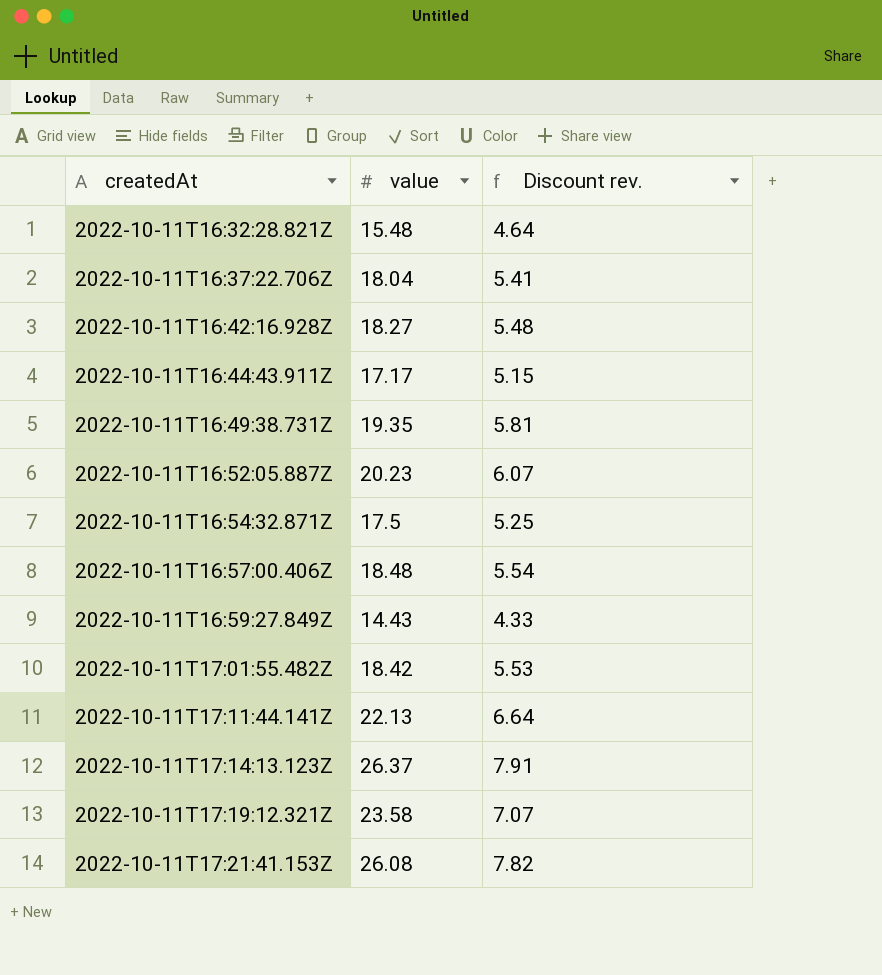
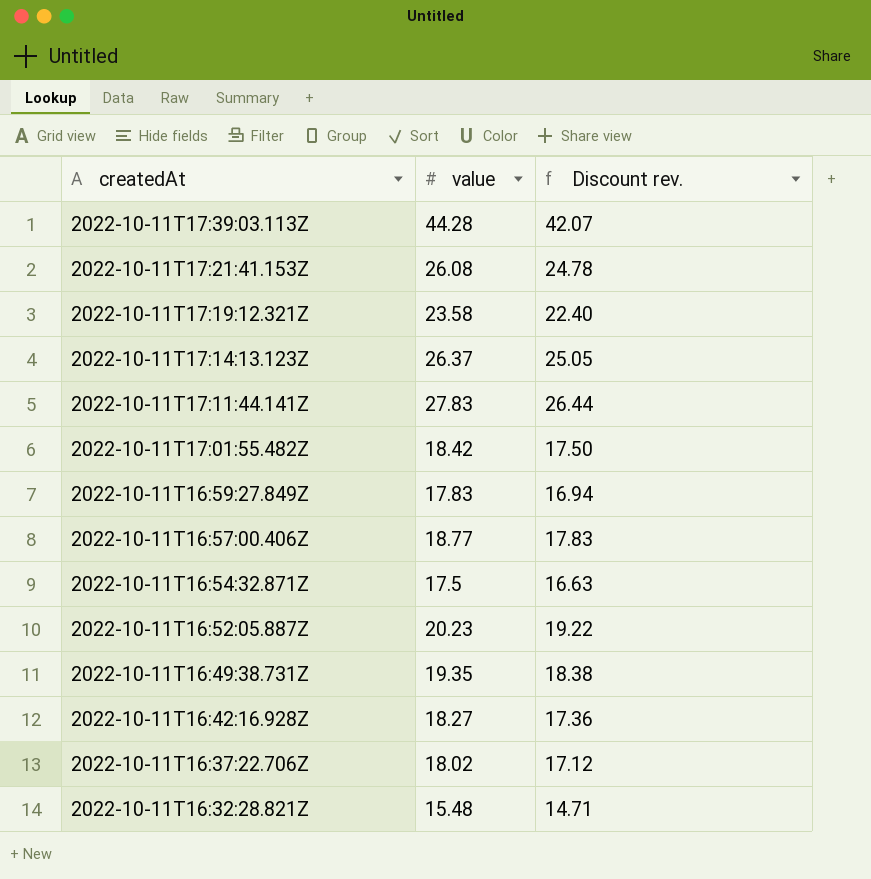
row order: createdAt ascending -> createdAt descending
column Discount rev. | formula: [value] * 0.3 -> [value] * 0.95
row 2022-10-11T16:44:43.911Z: 17.17 | 5.15 -> none
row 2022-10-11T17:39:03.113Z: none -> 44.28 | 42.07
2022-10-11T17:11:44.141Z | value: 22.13 -> 27.83
2022-10-11T16:59:27.849Z | value: 14.43 -> 17.83
2022-10-11T16:57:00.406Z | value: 18.48 -> 18.77
2022-10-11T16:37:22.706Z | value: 18.04 -> 18.02

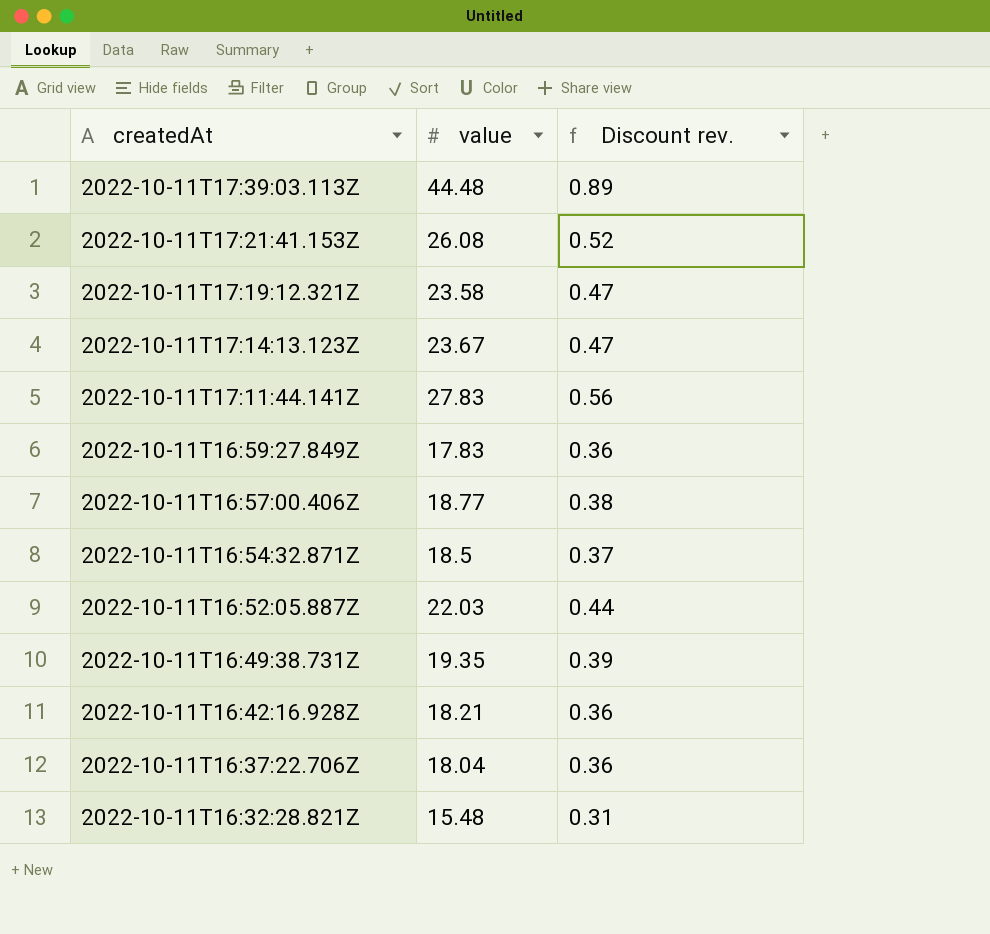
column Discount rev. | formula: [value] * 0.95 -> [value] * 0.02
row 2022-10-11T17:01:55.482Z: 18.42 | 17.50 -> none
2022-10-11T17:39:03.113Z | value: 44.28 -> 44.48
2022-10-11T17:14:13.123Z | value: 26.37 -> 23.67
2022-10-11T16:54:32.871Z | value: 17.5 -> 18.5
2022-10-11T16:52:05.887Z | value: 20.23 -> 22.03
2022-10-11T16:42:16.928Z | value: 18.27 -> 18.21
2022-10-11T16:37:22.706Z | value: 18.02 -> 18.04

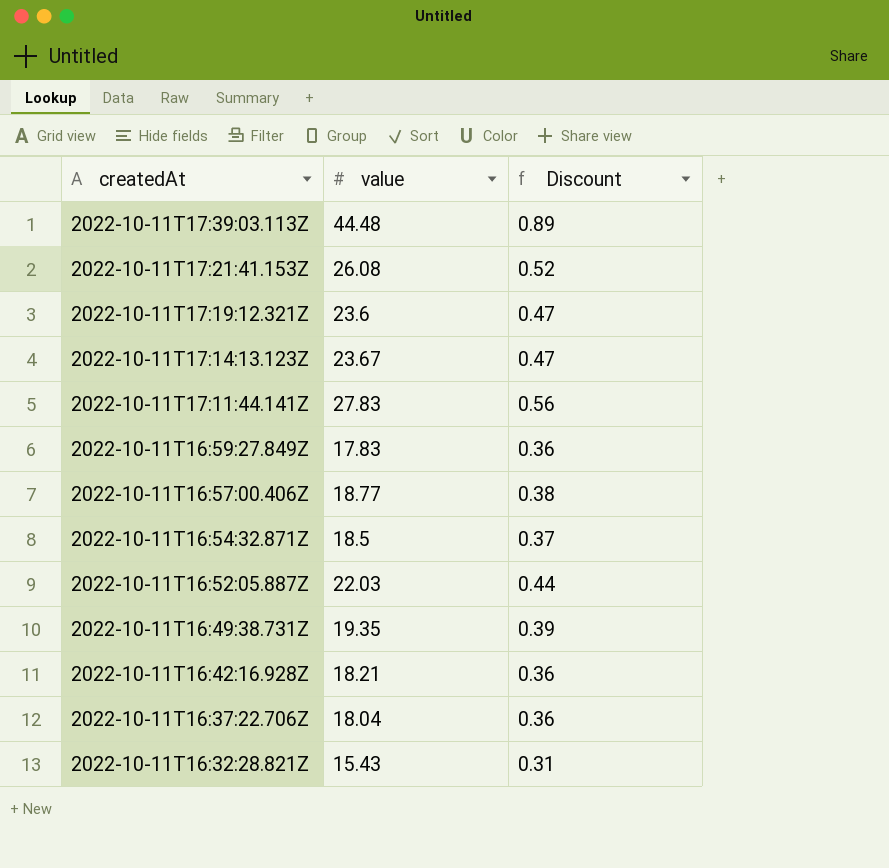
column name: Discount rev. -> Discount
2022-10-11T17:19:12.321Z | value: 23.58 -> 23.6
2022-10-11T16:32:28.821Z | value: 15.48 -> 15.43

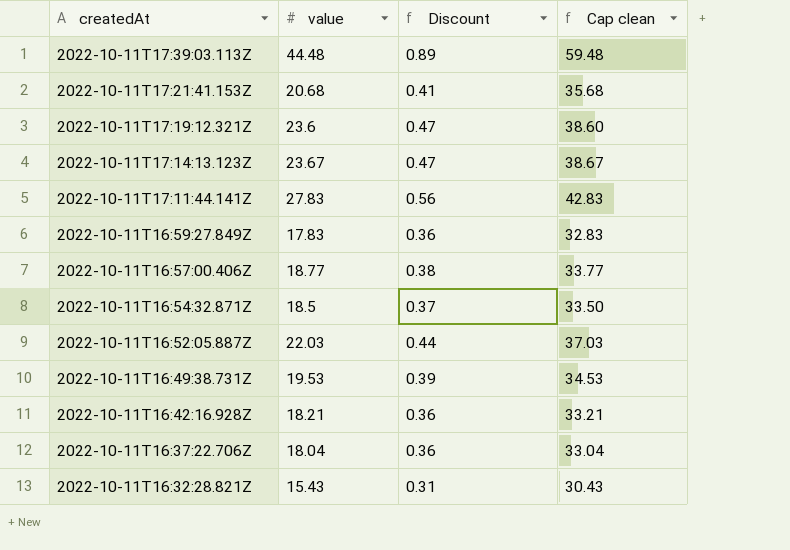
column Cap clean | formula: none -> [value] + 15
2022-10-11T17:21:41.153Z | value: 26.08 -> 20.68
2022-10-11T17:21:41.153Z | Discount: 0.52 -> 0.41
2022-10-11T16:49:38.731Z | value: 19.35 -> 19.53

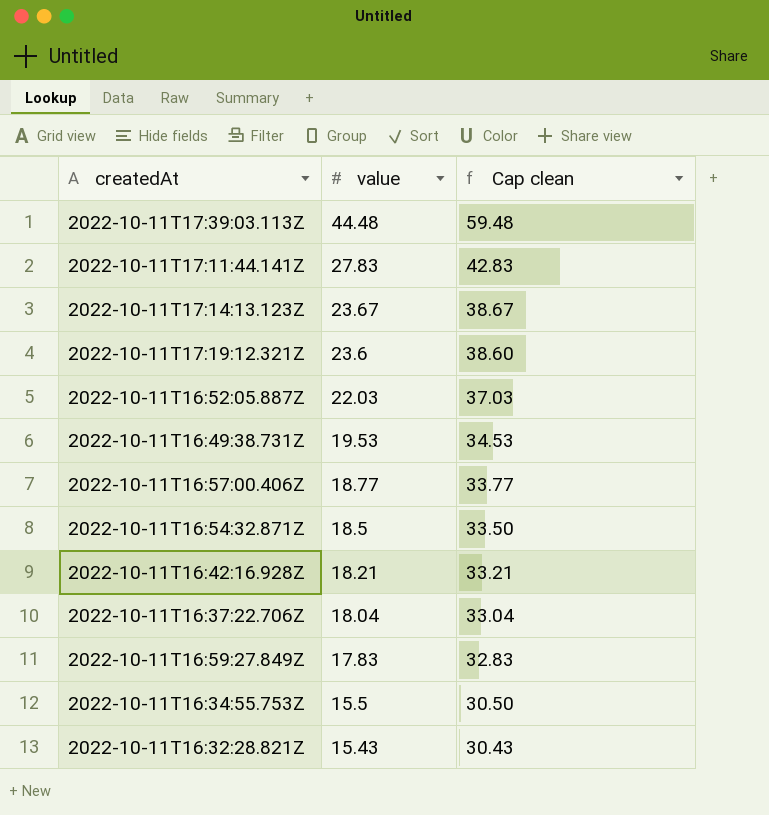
row order: createdAt descending -> value descending
column Discount | formula: [value] * 0.02 -> none
row 2022-10-11T17:21:41.153Z: 20.68 | 0.41 | 35.68 -> none
row 2022-10-11T16:34:55.753Z: none -> 15.5 | 30.50

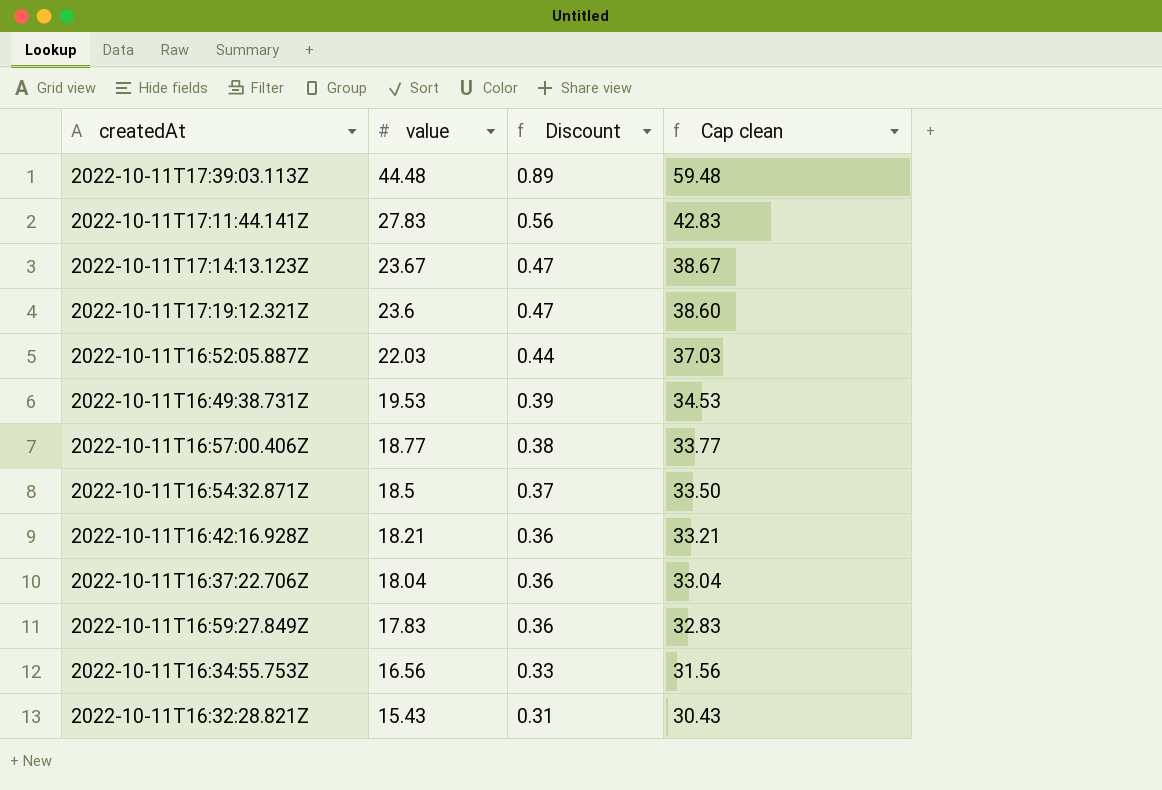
column Discount | formula: none -> [value] * 0.02
2022-10-11T16:34:55.753Z | value: 15.5 -> 16.56
2022-10-11T16:34:55.753Z | Cap clean: 30.50 -> 31.56

